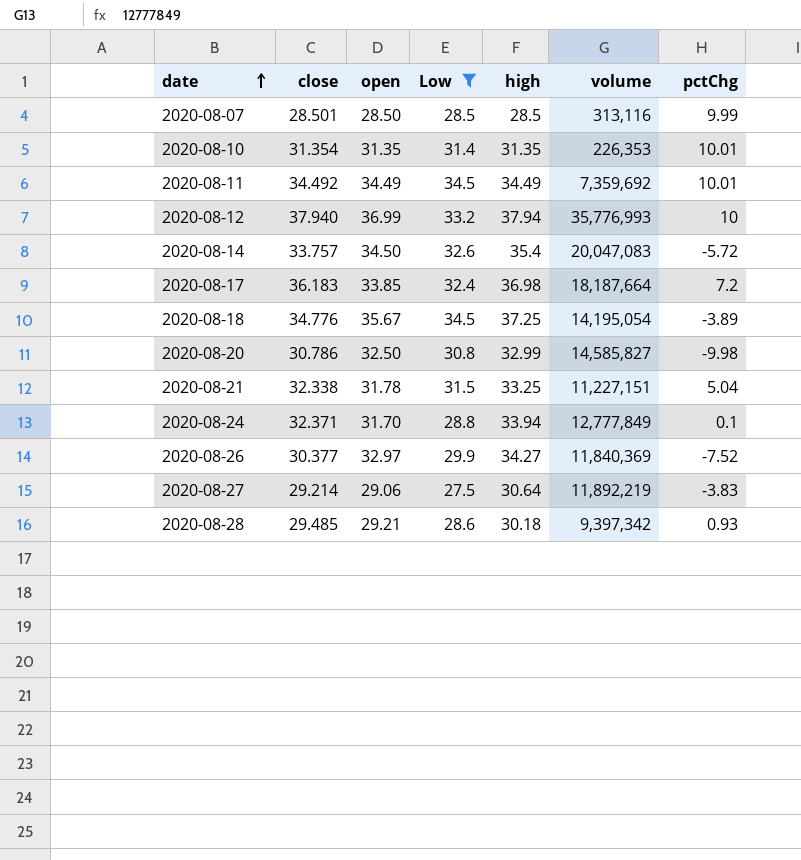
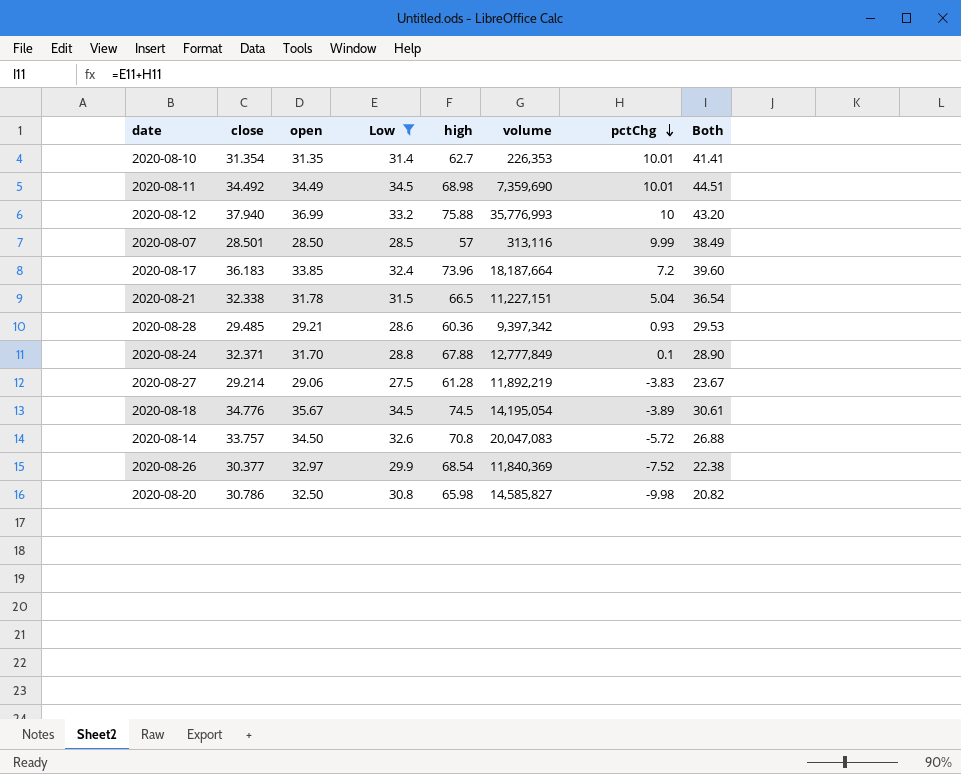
row order: date ascending -> pctChg descending
column Both | formula: none -> [Low] + [pctChg]
2020-08-10 | high: 31.35 -> 62.7
2020-08-11 | high: 34.49 -> 68.98
2020-08-11 | volume: 7,359,692 -> 7,359,690
2020-08-12 | high: 37.94 -> 75.88
2020-08-07 | high: 28.5 -> 57
2020-08-17 | high: 36.98 -> 73.96
2020-08-21 | high: 33.25 -> 66.5
2020-08-28 | high: 30.18 -> 60.36
2020-08-24 | high: 33.94 -> 67.88
2020-08-27 | high: 30.64 -> 61.28
2020-08-18 | high: 37.25 -> 74.5
2020-08-14 | high: 35.4 -> 70.8
2020-08-26 | high: 34.27 -> 68.54
2020-08-20 | high: 32.99 -> 65.98

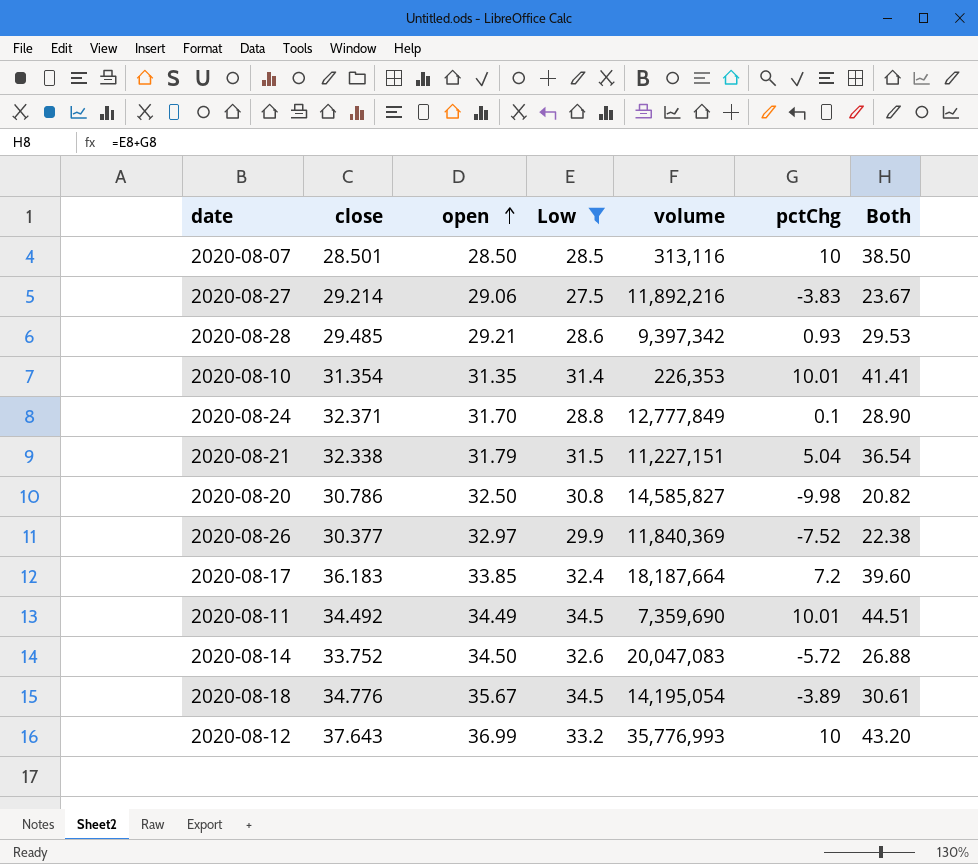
row order: pctChg descending -> open ascending
column high | position: 5 -> none
2020-08-07 | pctChg: 9.99 -> 10
2020-08-07 | Both: 38.49 -> 38.50
2020-08-27 | volume: 11,892,219 -> 11,892,216
2020-08-21 | open: 31.78 -> 31.79
2020-08-14 | close: 33.757 -> 33.752
2020-08-12 | close: 37.940 -> 37.643

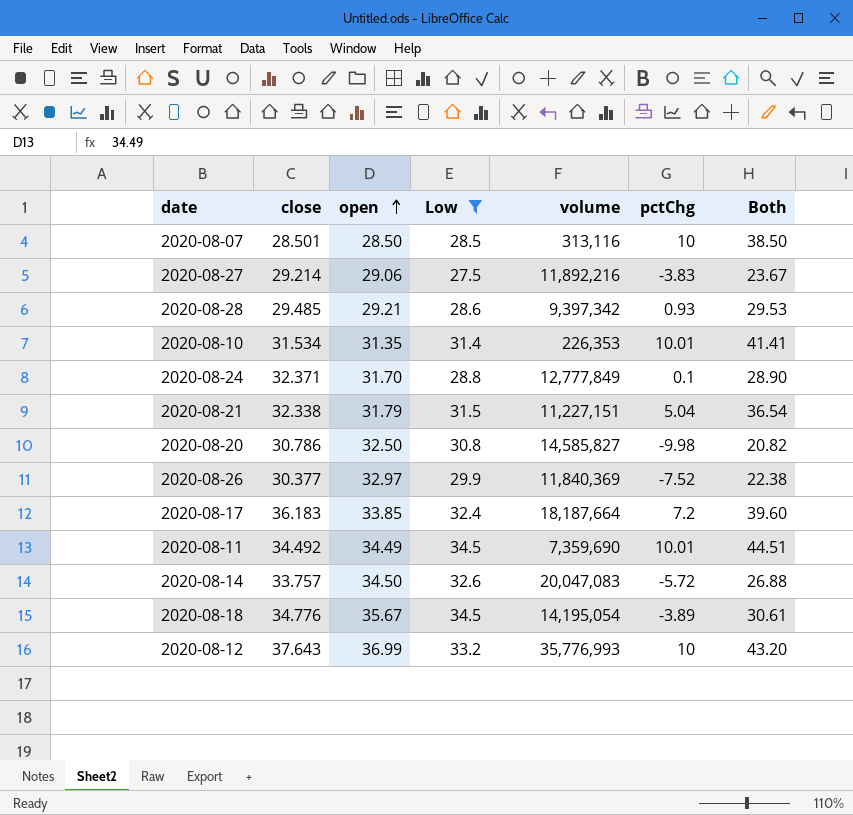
2020-08-10 | close: 31.354 -> 31.534
2020-08-14 | close: 33.752 -> 33.757

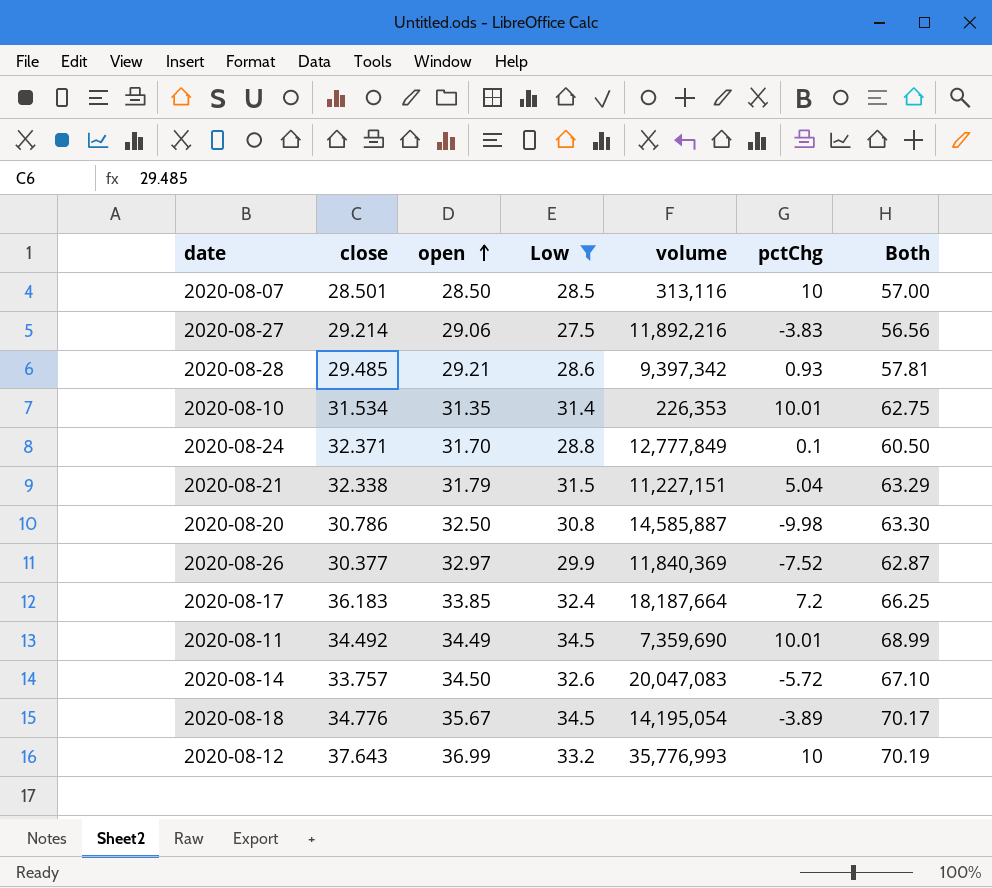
column Both | formula: [Low] + [pctChg] -> [open] + [Low]
2020-08-20 | volume: 14,585,827 -> 14,585,887

